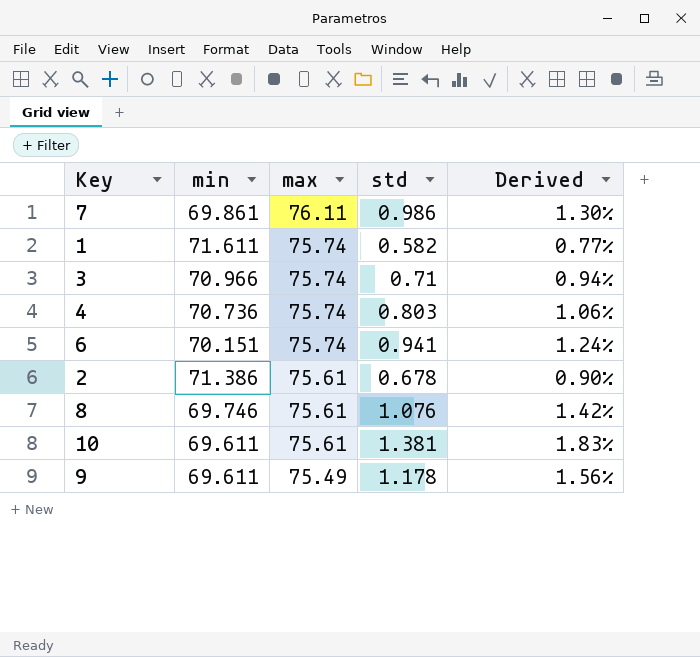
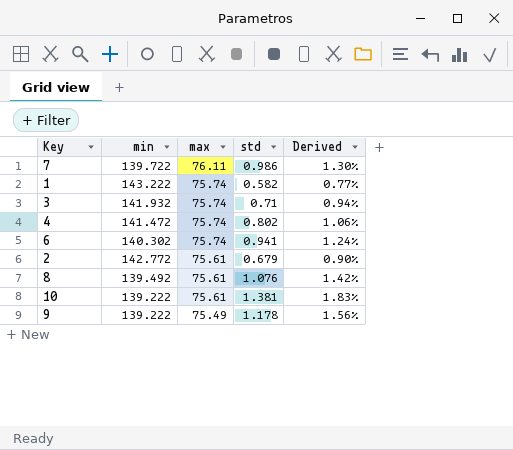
7 | min: 69.861 -> 139.722
1 | min: 71.611 -> 143.222
3 | min: 70.966 -> 141.932
4 | min: 70.736 -> 141.472
4 | std: 0.803 -> 0.802
6 | min: 70.151 -> 140.302
2 | min: 71.386 -> 142.772
2 | std: 0.678 -> 0.679
8 | min: 69.746 -> 139.492
10 | min: 69.611 -> 139.222
9 | min: 69.611 -> 139.222

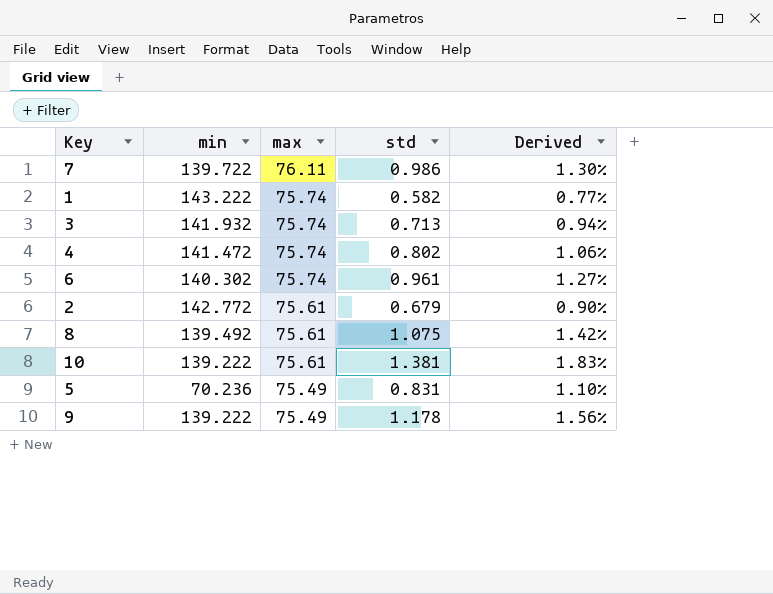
3 | std: 0.71 -> 0.713
6 | std: 0.941 -> 0.961
6 | Derived: 1.24% -> 1.27%
8 | std: 1.076 -> 1.075
row 5: none -> 70.236 | 75.49 | 0.831 | 1.10%

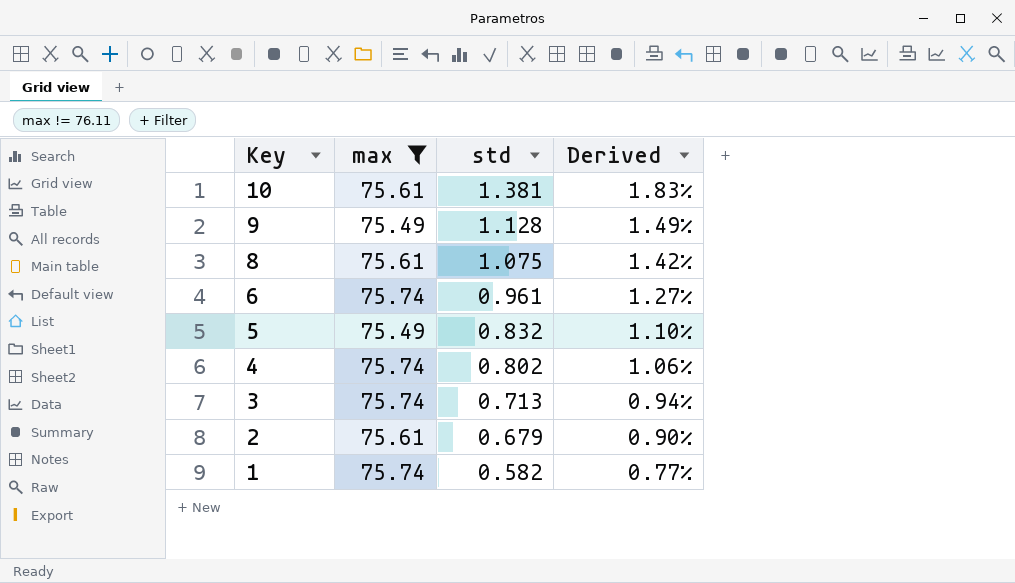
filter: none -> max != 76.11
row order: max descending -> Key descending
column min | position: 2 -> none
9 | std: 1.178 -> 1.128
9 | Derived: 1.56% -> 1.49%
5 | std: 0.831 -> 0.832

